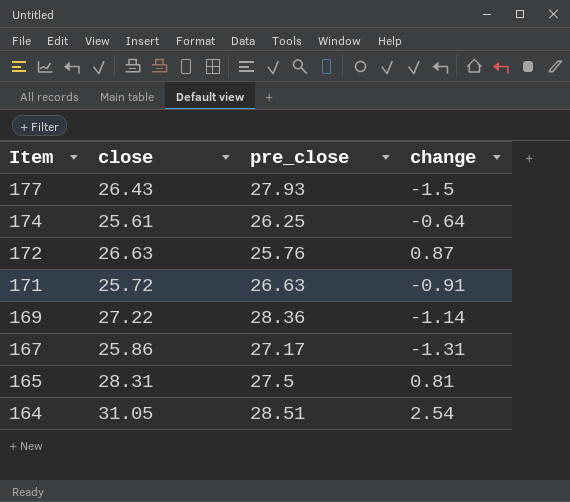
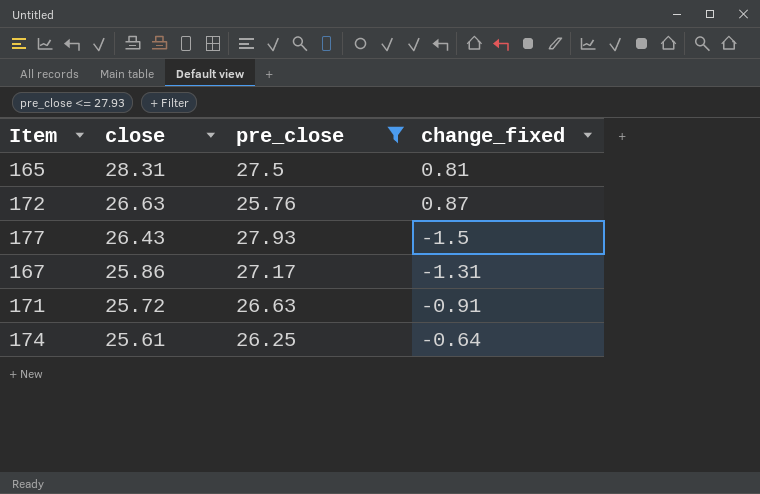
filter: none -> pre_close <= 27.93
row order: Item descending -> close descending
column name: change -> change_fixed

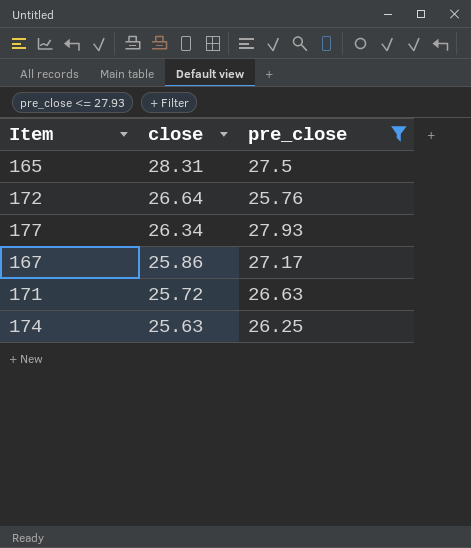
column change_fixed | formula: [close] - [pre_close] -> none
172 | close: 26.63 -> 26.64
177 | close: 26.43 -> 26.34
174 | close: 25.61 -> 25.63

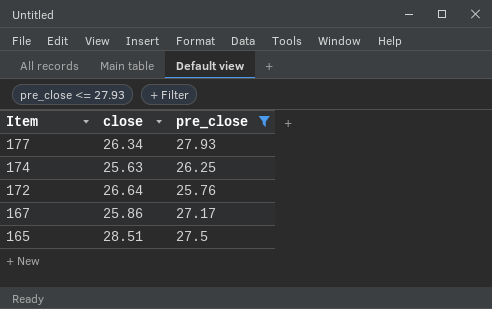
row order: close descending -> Item descending
row 171: 25.72 | 26.63 -> none
165 | close: 28.31 -> 28.51

